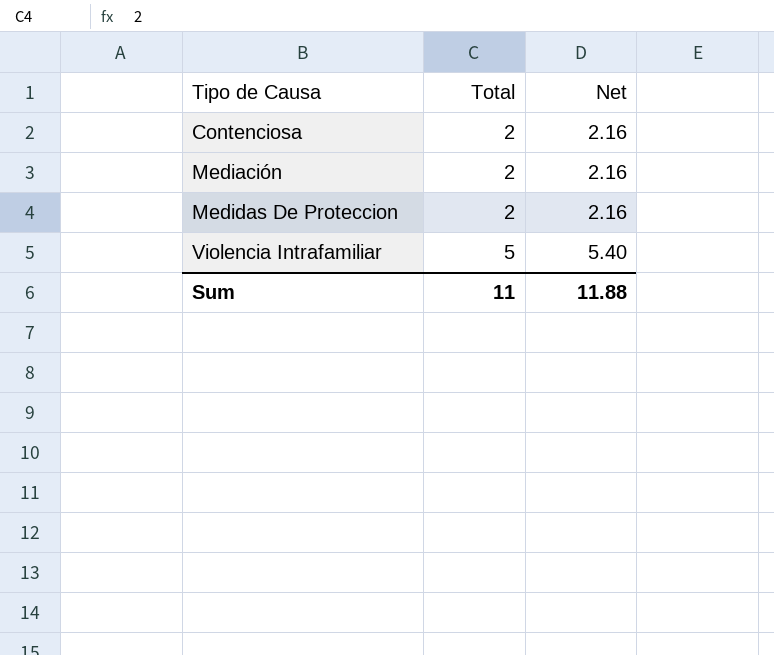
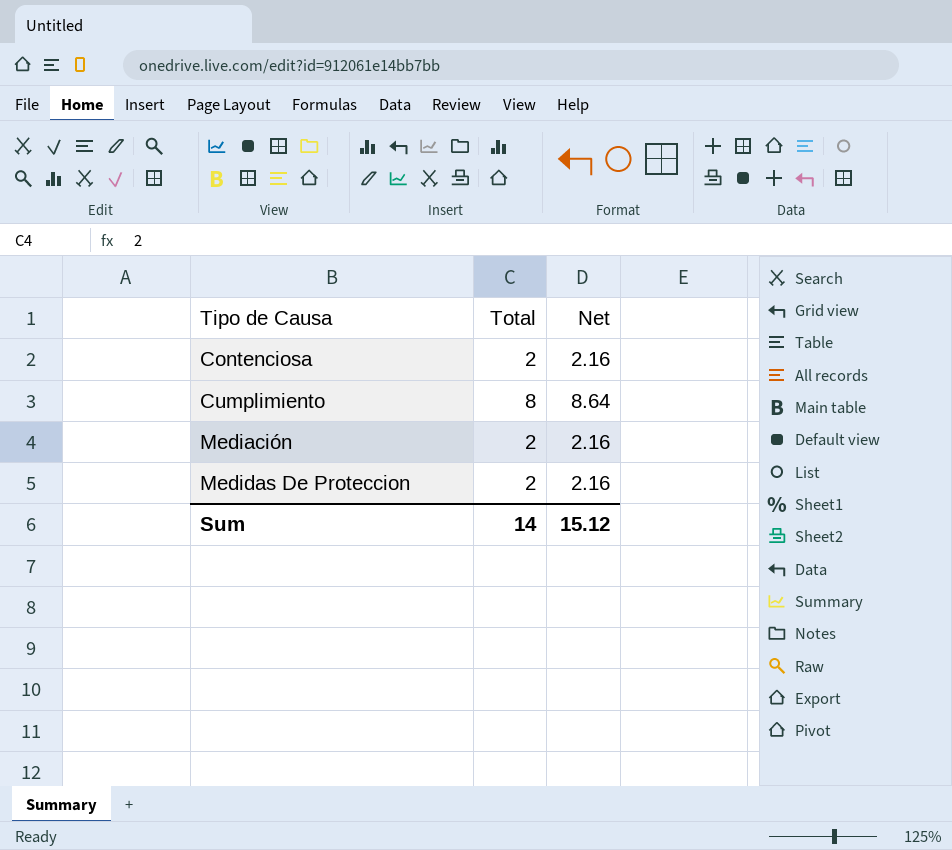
row Violencia Intrafamiliar: 5 | 5.40 -> none
row Cumplimiento: none -> 8 | 8.64
Sum | Total: 11 -> 14
Sum | Net: 11.88 -> 15.12

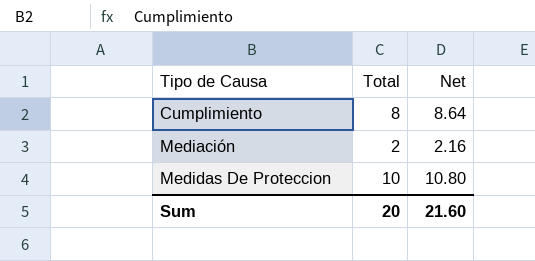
row Contenciosa: 2 | 2.16 -> none
Medidas De Proteccion | Total: 2 -> 10
Medidas De Proteccion | Net: 2.16 -> 10.80
Sum | Total: 14 -> 20
Sum | Net: 15.12 -> 21.60

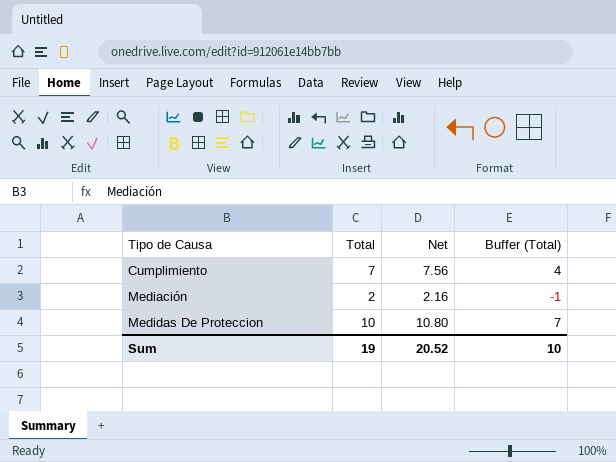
column Buffer (Total) | formula: none -> [Total] - 3
Cumplimiento | Total: 8 -> 7
Cumplimiento | Net: 8.64 -> 7.56
Sum | Total: 20 -> 19
Sum | Net: 21.60 -> 20.52

